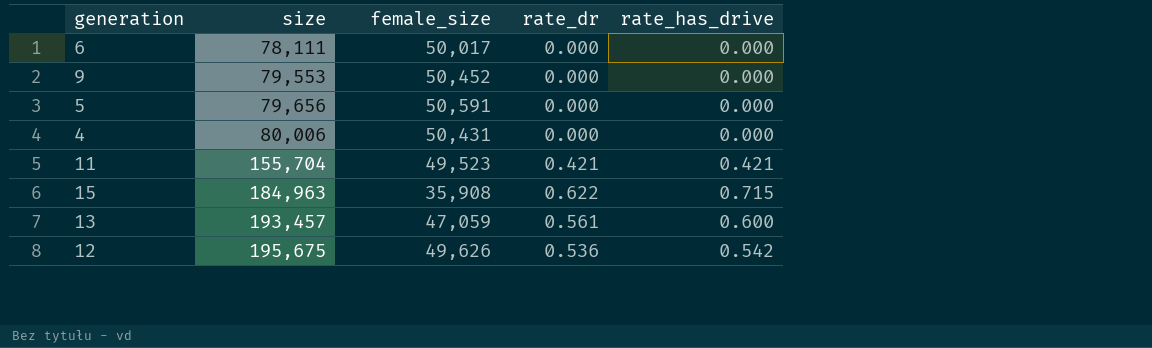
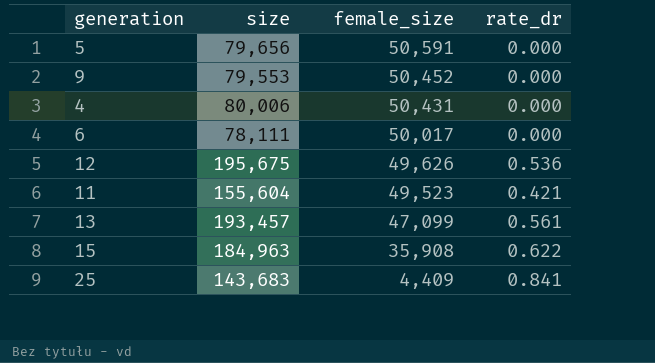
row order: size ascending -> female_size descending
column rate_has_drive | position: 5 -> none
11 | size: 155,704 -> 155,604
13 | female_size: 47,059 -> 47,099
row 25: none -> 143,683 | 4,409 | 0.841

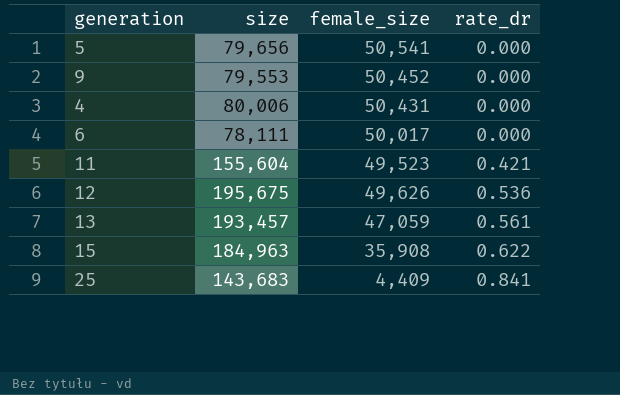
row order: female_size descending -> rate_dr ascending
5 | female_size: 50,591 -> 50,541
13 | female_size: 47,099 -> 47,059

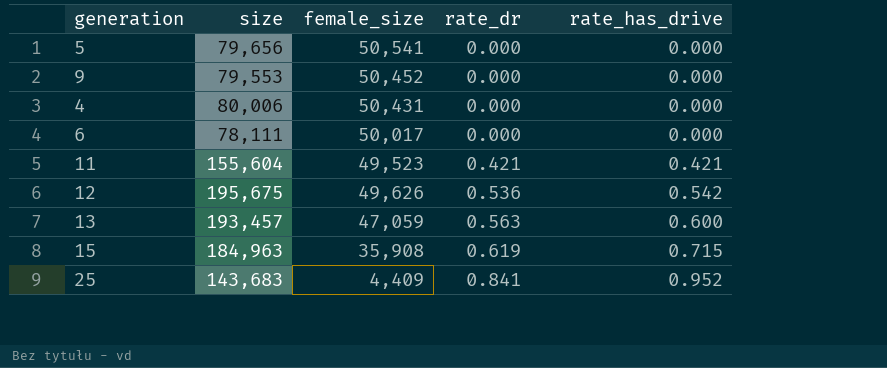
column rate_has_drive | position: none -> 5
13 | rate_dr: 0.561 -> 0.563
15 | rate_dr: 0.622 -> 0.619

